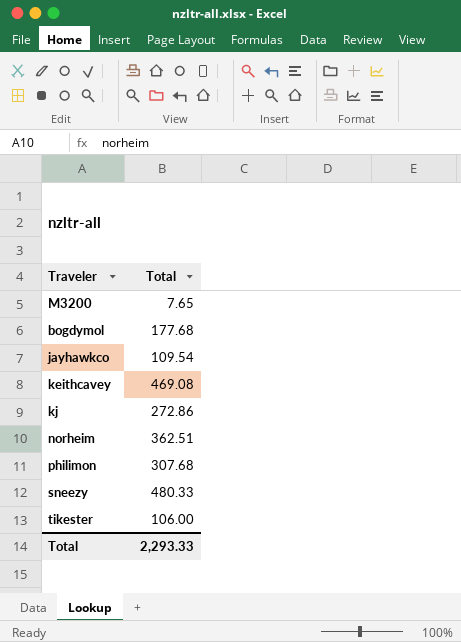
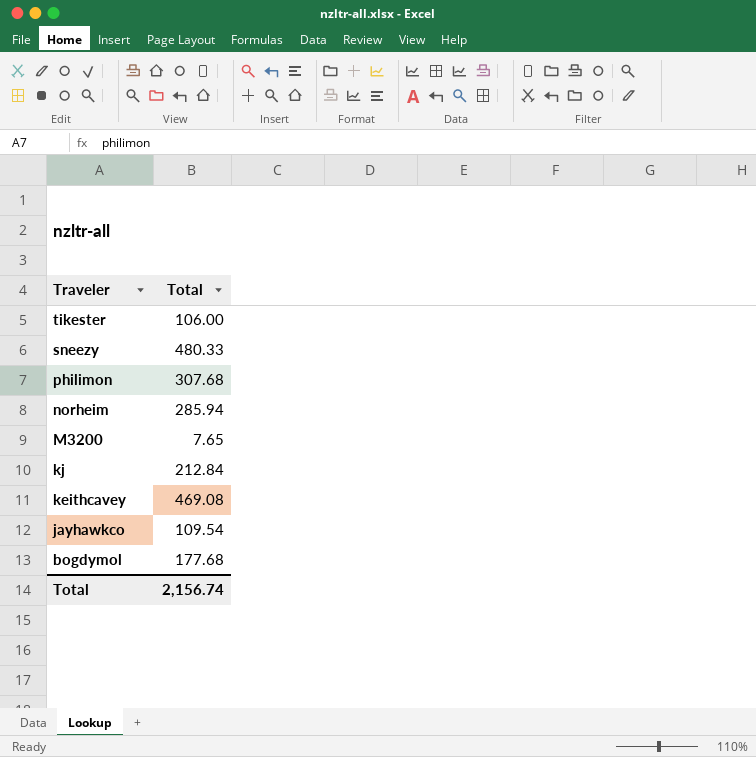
row order: none -> Traveler descending
norheim | Total: 362.51 -> 285.94
kj | Total: 272.86 -> 212.84
Total | Total: 2,293.33 -> 2,156.74

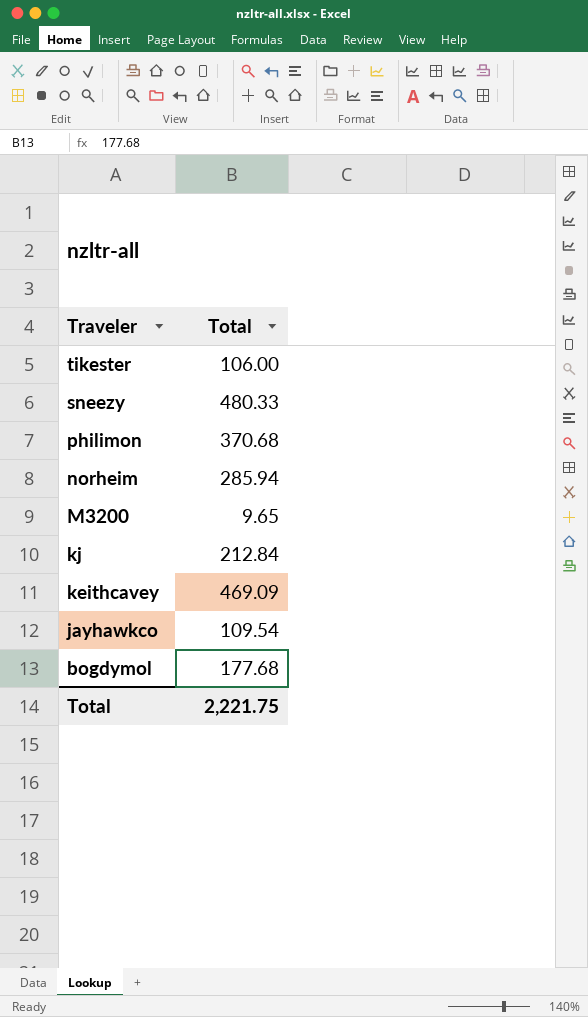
philimon | Total: 307.68 -> 370.68
M3200 | Total: 7.65 -> 9.65
keithcavey | Total: 469.08 -> 469.09
Total | Total: 2,156.74 -> 2,221.75

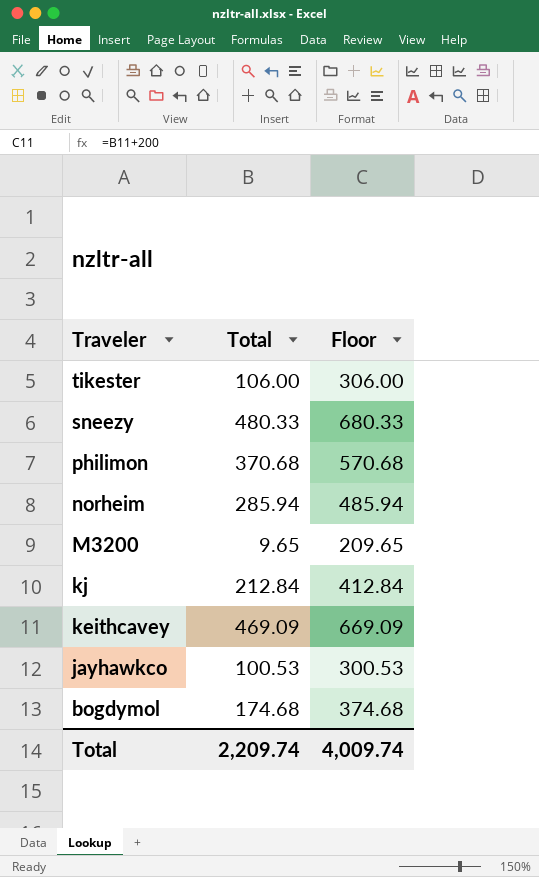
column Floor | formula: none -> [Total] + 200
jayhawkco | Total: 109.54 -> 100.53
bogdymol | Total: 177.68 -> 174.68
Total | Total: 2,221.75 -> 2,209.74

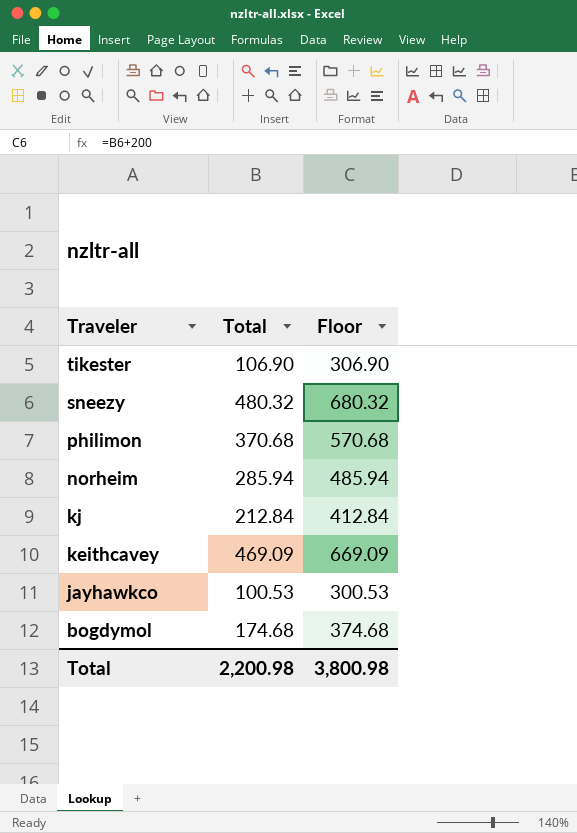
row M3200: 9.65 | 209.65 -> none
tikester | Total: 106.00 -> 106.90
tikester | Floor: 306.00 -> 306.90
sneezy | Total: 480.33 -> 480.32
sneezy | Floor: 680.33 -> 680.32
Total | Total: 2,209.74 -> 2,200.98
Total | Floor: 4,009.74 -> 3,800.98

